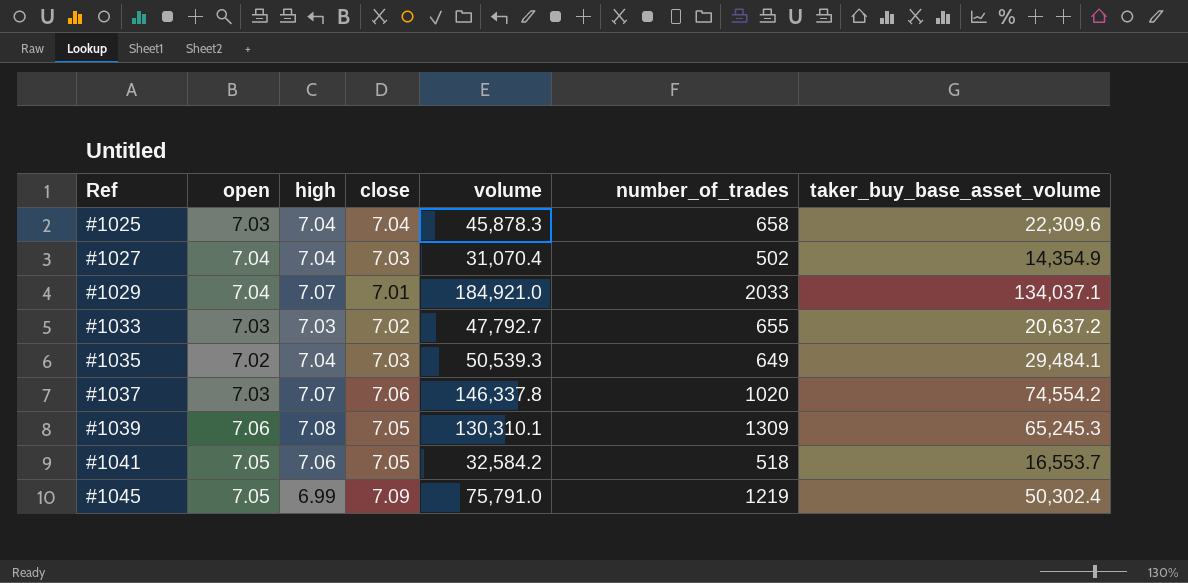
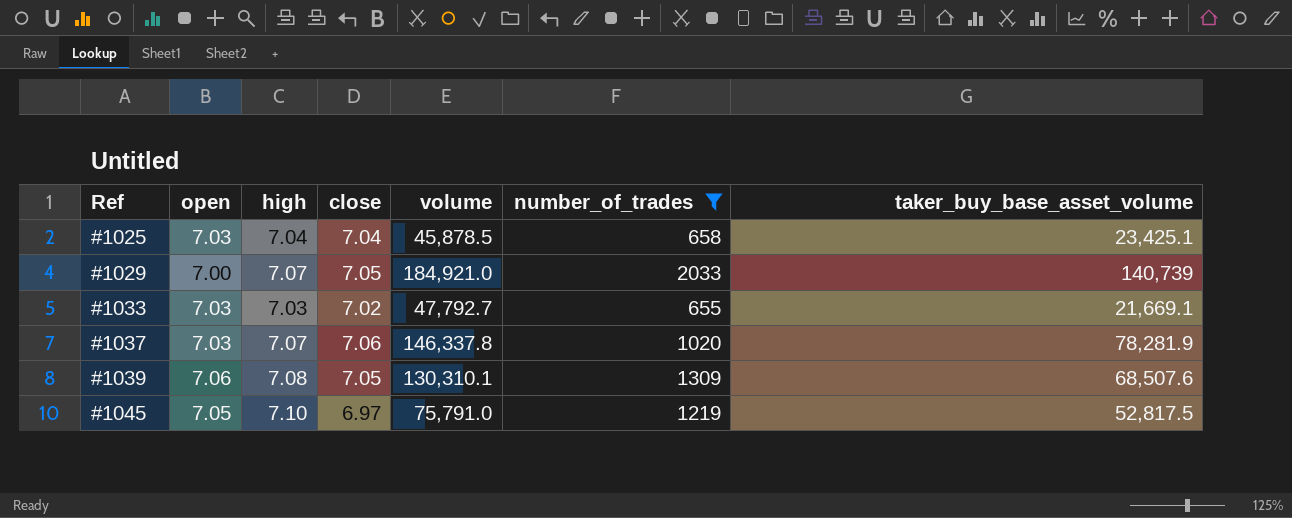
filter: none -> number_of_trades >= 655
#1025 | volume: 45,878.3 -> 45,878.5
#1025 | taker_buy_base_asset_volume: 22,309.6 -> 23,425.1
#1029 | open: 7.04 -> 7.00
#1029 | close: 7.01 -> 7.05
#1029 | taker_buy_base_asset_volume: 134,037.1 -> 140,739
#1033 | taker_buy_base_asset_volume: 20,637.2 -> 21,669.1
#1037 | taker_buy_base_asset_volume: 74,554.2 -> 78,281.9
#1039 | taker_buy_base_asset_volume: 65,245.3 -> 68,507.6
#1045 | high: 6.99 -> 7.10
#1045 | close: 7.09 -> 6.97
#1045 | taker_buy_base_asset_volume: 50,302.4 -> 52,817.5

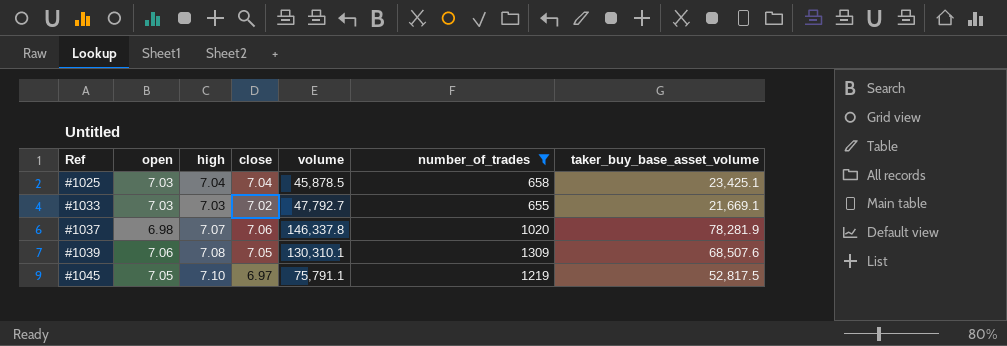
row #1029: 7.00 | 7.07 | 7.05 | 184,921.0 | 2033 | 140,739 -> none
#1037 | open: 7.03 -> 6.98
#1045 | volume: 75,791.0 -> 75,791.1

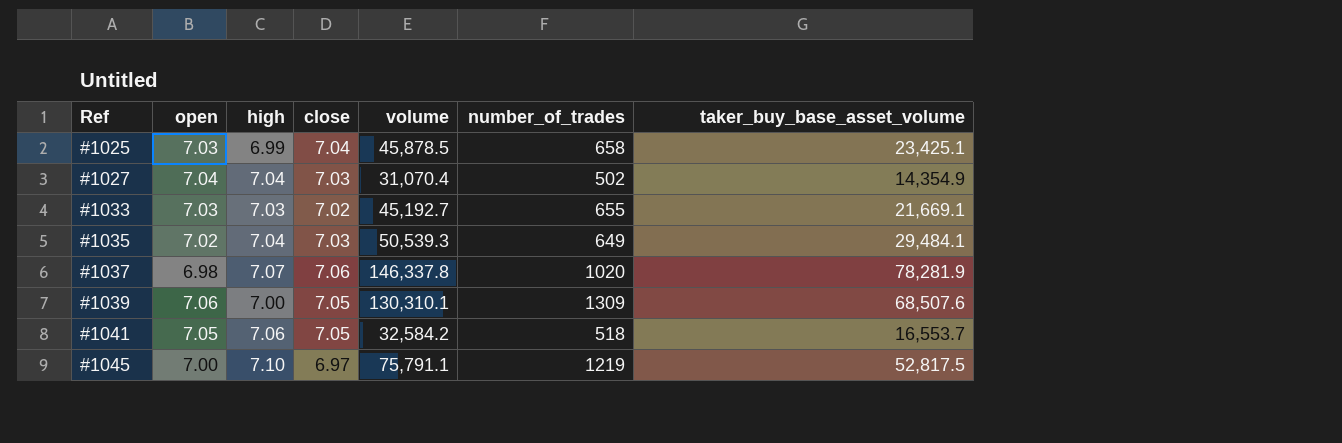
filter: number_of_trades >= 655 -> none
#1025 | high: 7.04 -> 6.99
#1033 | volume: 47,792.7 -> 45,192.7
#1039 | high: 7.08 -> 7.00
#1045 | open: 7.05 -> 7.00

